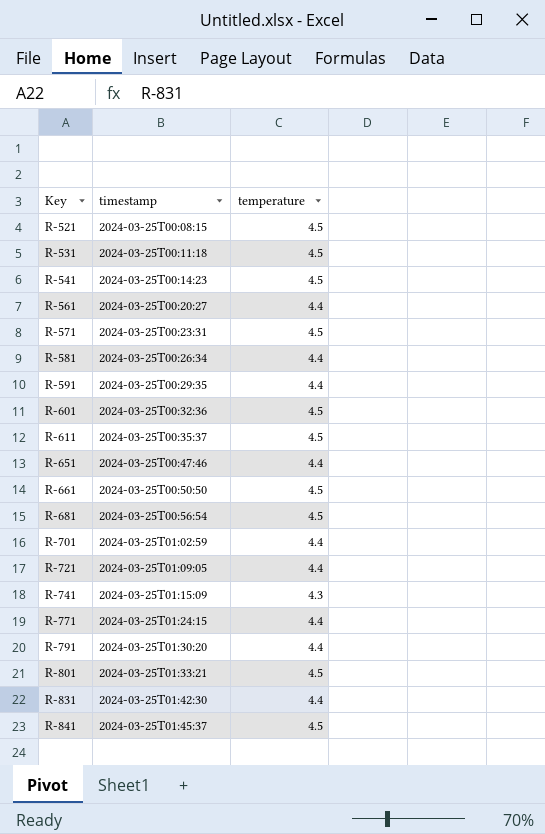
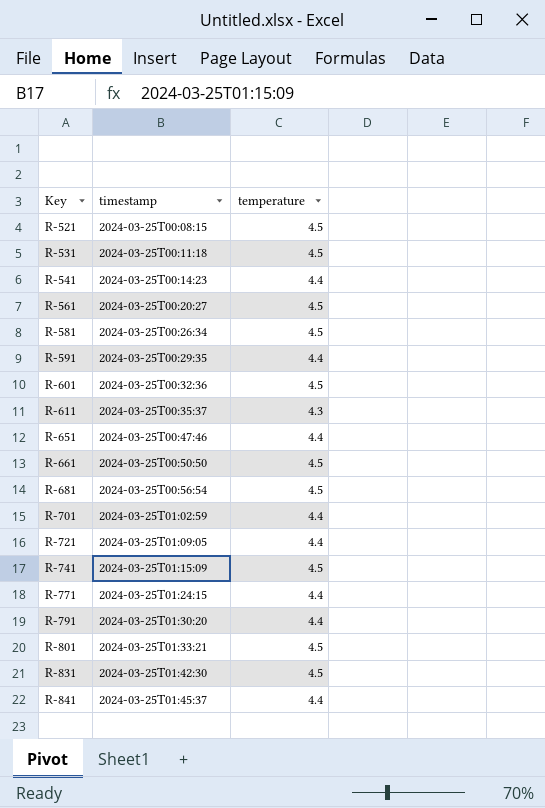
row R-571: 2024-03-25T00:23:31 | 4.5 -> none
R-541 | temperature: 4.5 -> 4.4
R-561 | temperature: 4.4 -> 4.5
R-581 | temperature: 4.4 -> 4.5
R-611 | temperature: 4.5 -> 4.3
R-741 | temperature: 4.3 -> 4.5
R-831 | temperature: 4.4 -> 4.5
R-841 | temperature: 4.5 -> 4.4

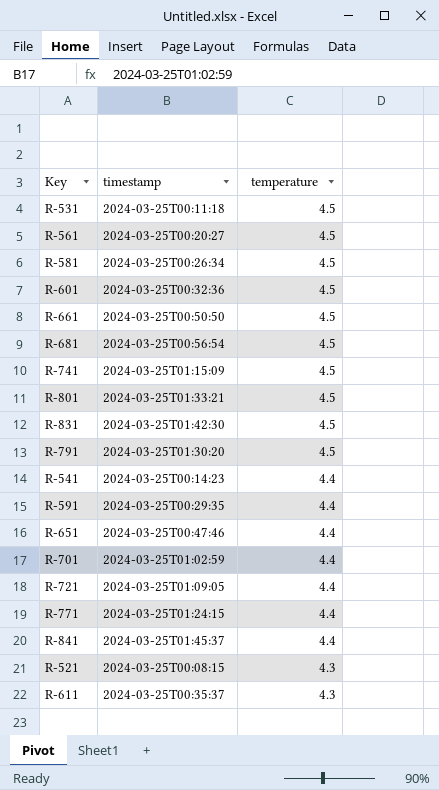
row order: Key ascending -> temperature descending
R-791 | temperature: 4.4 -> 4.5
R-521 | temperature: 4.5 -> 4.3

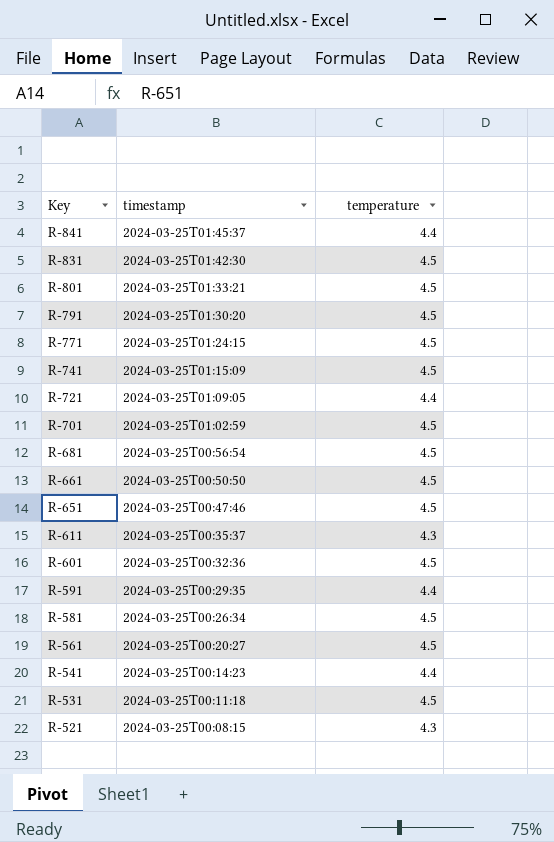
row order: temperature descending -> Key descending
R-771 | temperature: 4.4 -> 4.5
R-701 | temperature: 4.4 -> 4.5
R-651 | temperature: 4.4 -> 4.5

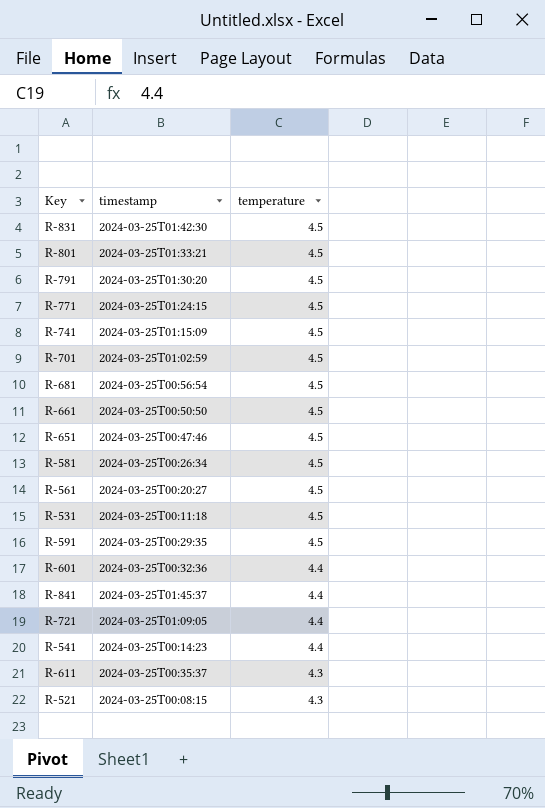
row order: Key descending -> temperature descending
R-591 | temperature: 4.4 -> 4.5
R-601 | temperature: 4.5 -> 4.4

